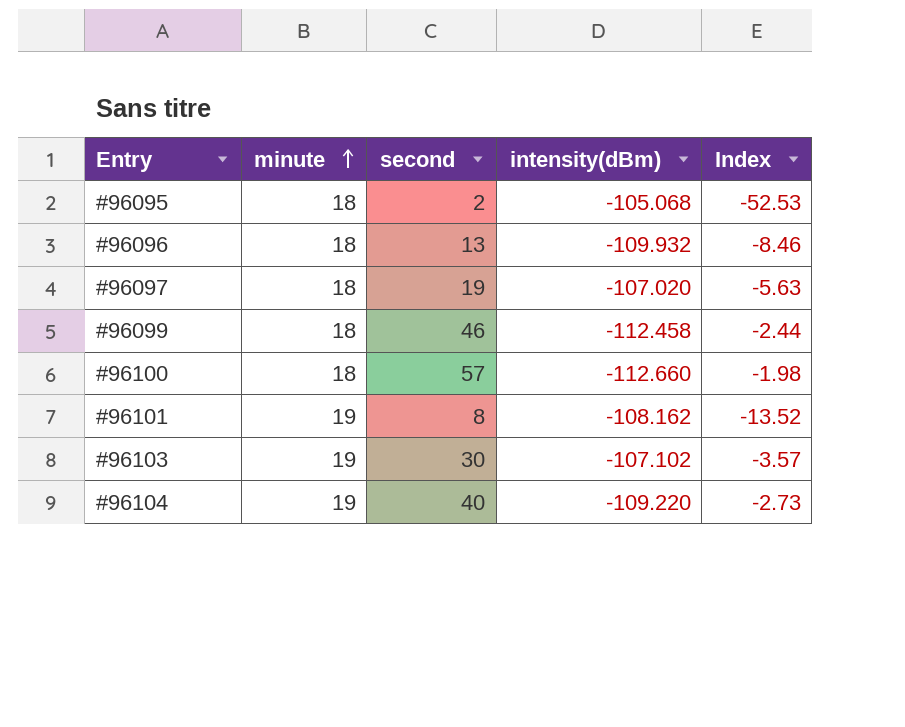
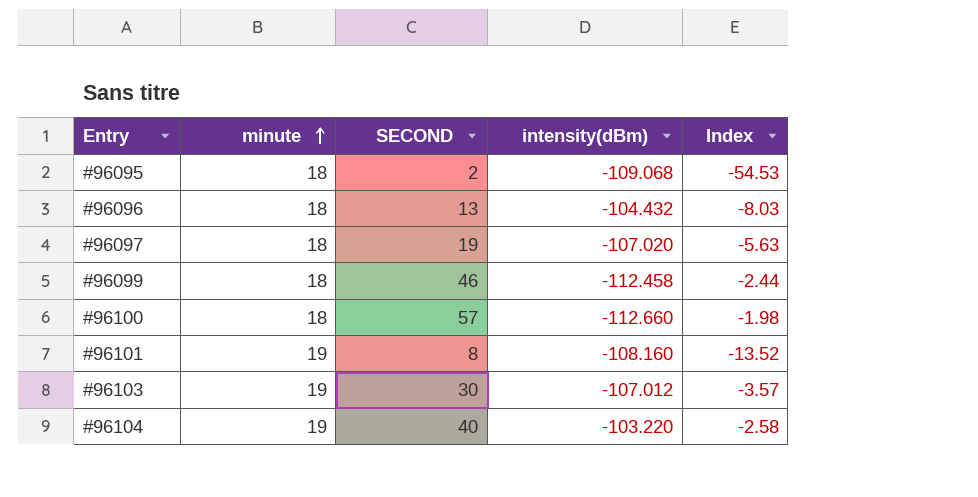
column name: second -> SECOND
#96095 | intensity(dBm): -105.068 -> -109.068
#96095 | Index: -52.53 -> -54.53
#96096 | intensity(dBm): -109.932 -> -104.432
#96096 | Index: -8.46 -> -8.03
#96101 | intensity(dBm): -108.162 -> -108.160
#96103 | intensity(dBm): -107.102 -> -107.012
#96104 | intensity(dBm): -109.220 -> -103.220
#96104 | Index: -2.73 -> -2.58

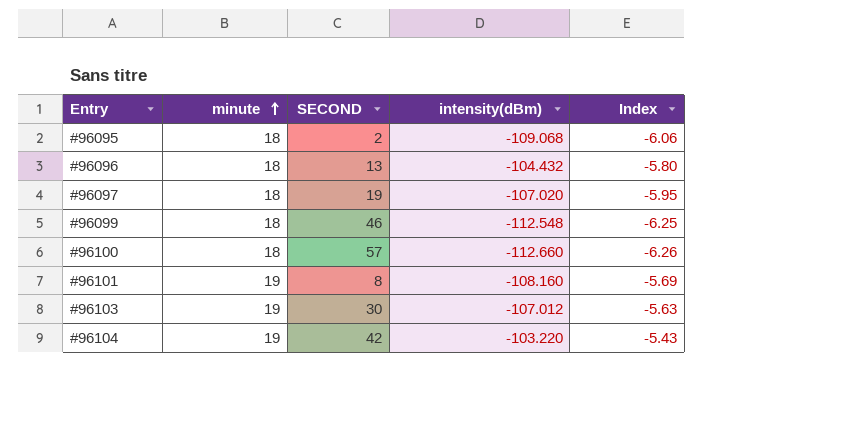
column Index | formula: [intensity(dBm)] / [SECOND] -> [intensity(dBm)] / [minute]
#96099 | intensity(dBm): -112.458 -> -112.548
#96104 | SECOND: 40 -> 42

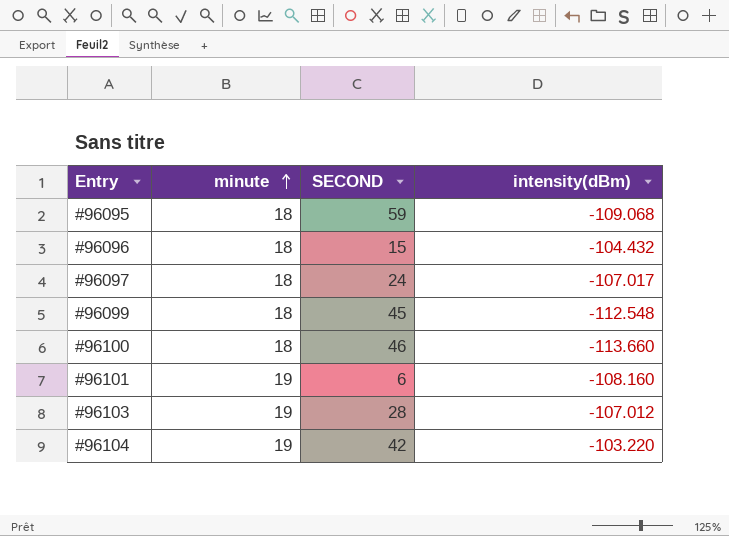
column Index | formula: [intensity(dBm)] / [minute] -> none
#96095 | SECOND: 2 -> 59
#96096 | SECOND: 13 -> 15
#96097 | SECOND: 19 -> 24
#96097 | intensity(dBm): -107.020 -> -107.017
#96099 | SECOND: 46 -> 45
#96100 | SECOND: 57 -> 46
#96100 | intensity(dBm): -112.660 -> -113.660
#96101 | SECOND: 8 -> 6
#96103 | SECOND: 30 -> 28

